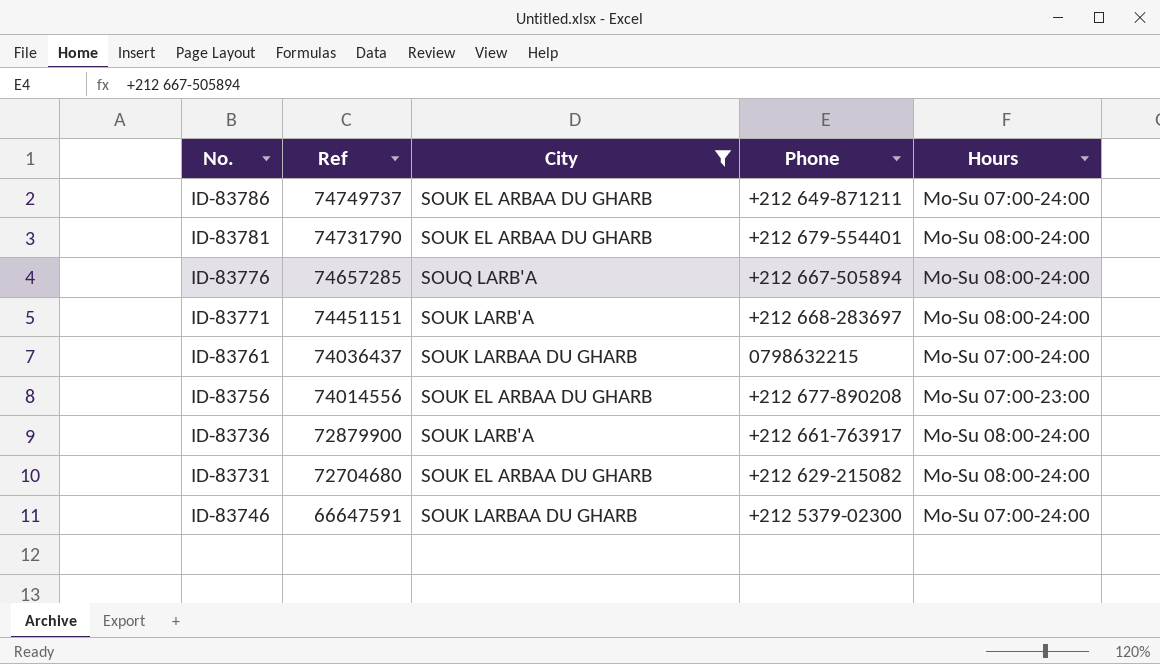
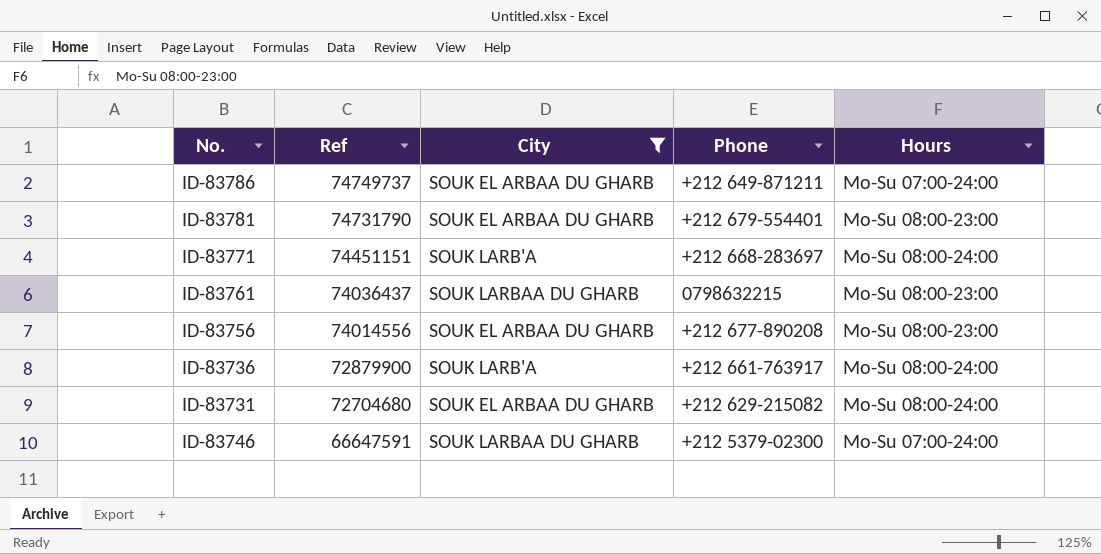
row ID-83776: 74657285 | SOUQ LARB'A | +212 667-505894 | Mo-Su 08:00-24:00 -> none
ID-83781 | Hours: Mo-Su 08:00-24:00 -> Mo-Su 08:00-23:00
ID-83761 | Hours: Mo-Su 07:00-24:00 -> Mo-Su 08:00-23:00
ID-83756 | Hours: Mo-Su 07:00-23:00 -> Mo-Su 08:00-23:00

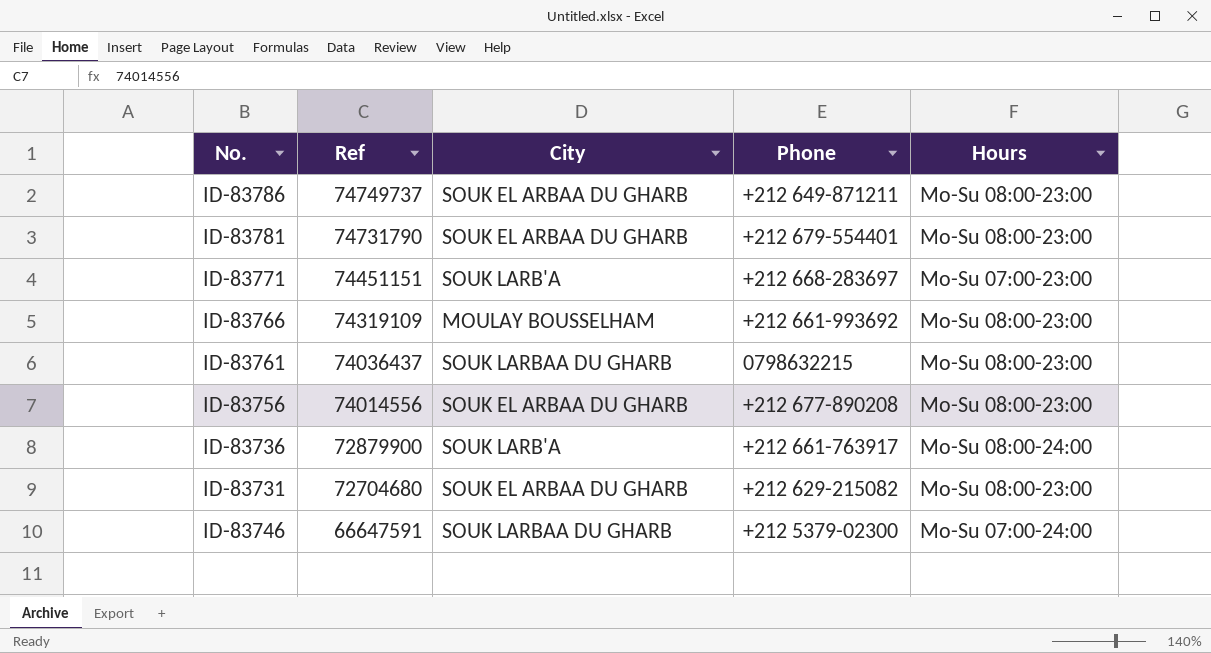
filter: City != MOULAY BOUSSELHAM -> none
ID-83786 | Hours: Mo-Su 07:00-24:00 -> Mo-Su 08:00-23:00
ID-83771 | Hours: Mo-Su 08:00-24:00 -> Mo-Su 07:00-23:00
ID-83731 | Hours: Mo-Su 08:00-24:00 -> Mo-Su 08:00-23:00

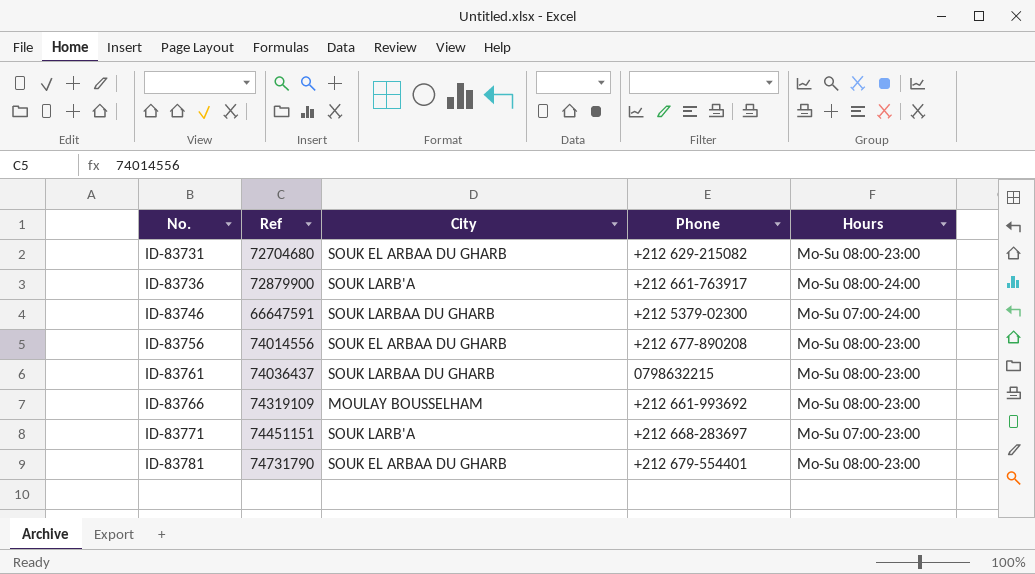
row order: Ref descending -> No. ascending
row ID-83786: 74749737 | SOUK EL ARBAA DU GHARB | +212 649-871211 | Mo-Su 08:00-23:00 -> none

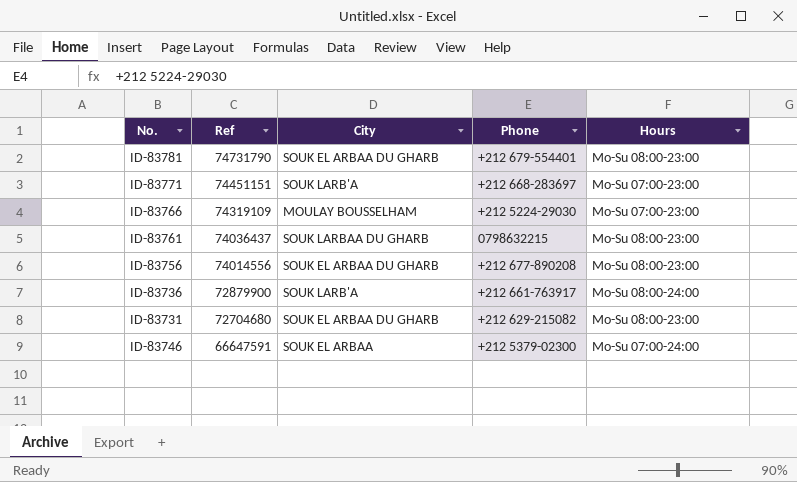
row order: No. ascending -> Ref descending
ID-83766 | Phone: +212 661-993692 -> +212 5224-29030
ID-83766 | Hours: Mo-Su 08:00-23:00 -> Mo-Su 07:00-23:00
ID-83746 | City: SOUK LARBAA DU GHARB -> SOUK EL ARBAA

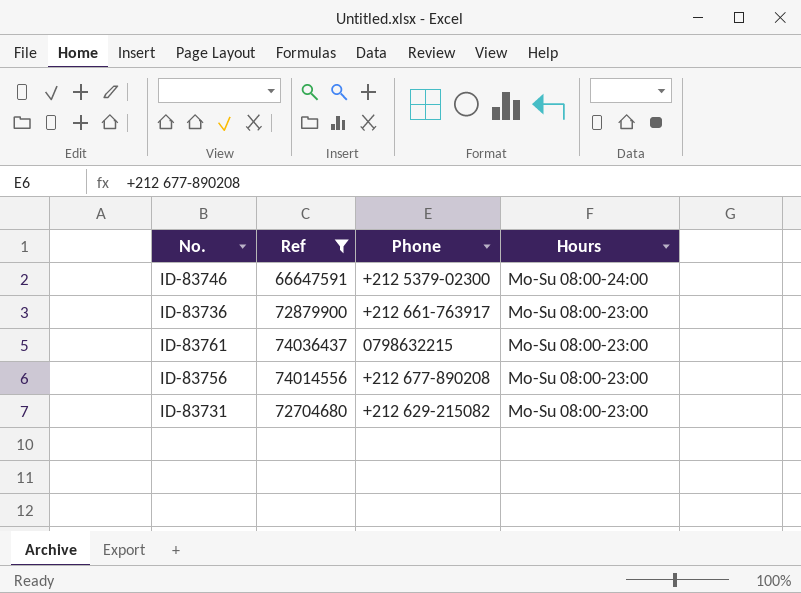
filter: none -> Ref <= 74036437
row order: Ref descending -> Hours descending
column City | position: 3 -> none
ID-83746 | Hours: Mo-Su 07:00-24:00 -> Mo-Su 08:00-24:00
ID-83736 | Hours: Mo-Su 08:00-24:00 -> Mo-Su 08:00-23:00

